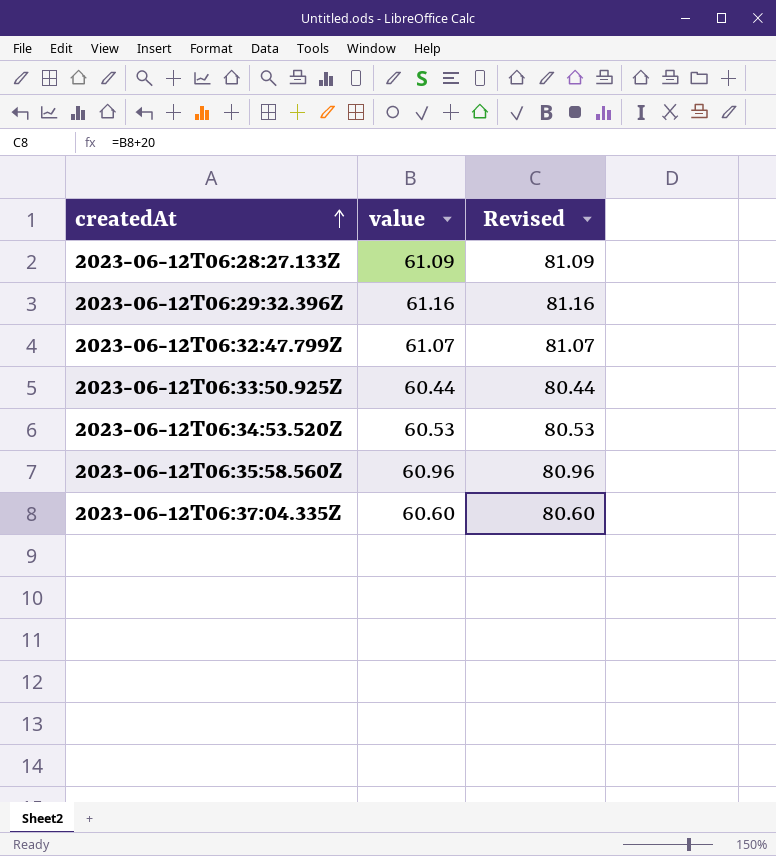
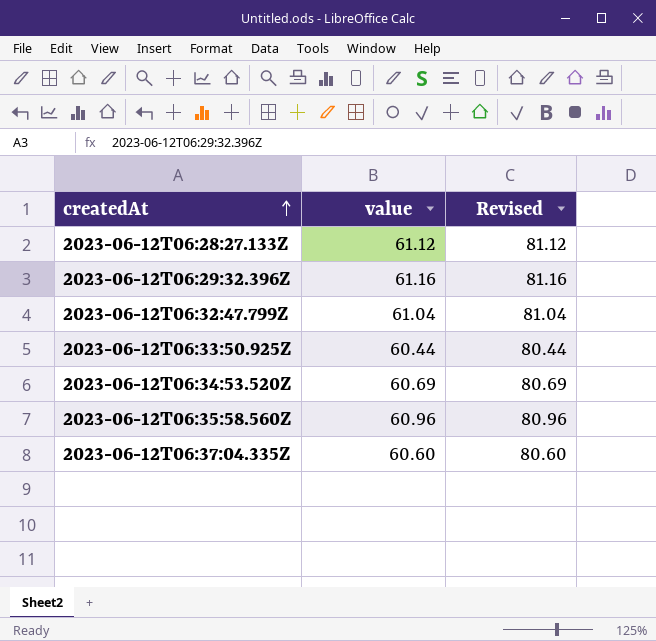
2023-06-12T06:28:27.133Z | value: 61.09 -> 61.12
2023-06-12T06:28:27.133Z | Revised: 81.09 -> 81.12
2023-06-12T06:32:47.799Z | value: 61.07 -> 61.04
2023-06-12T06:32:47.799Z | Revised: 81.07 -> 81.04
2023-06-12T06:34:53.520Z | value: 60.53 -> 60.69
2023-06-12T06:34:53.520Z | Revised: 80.53 -> 80.69

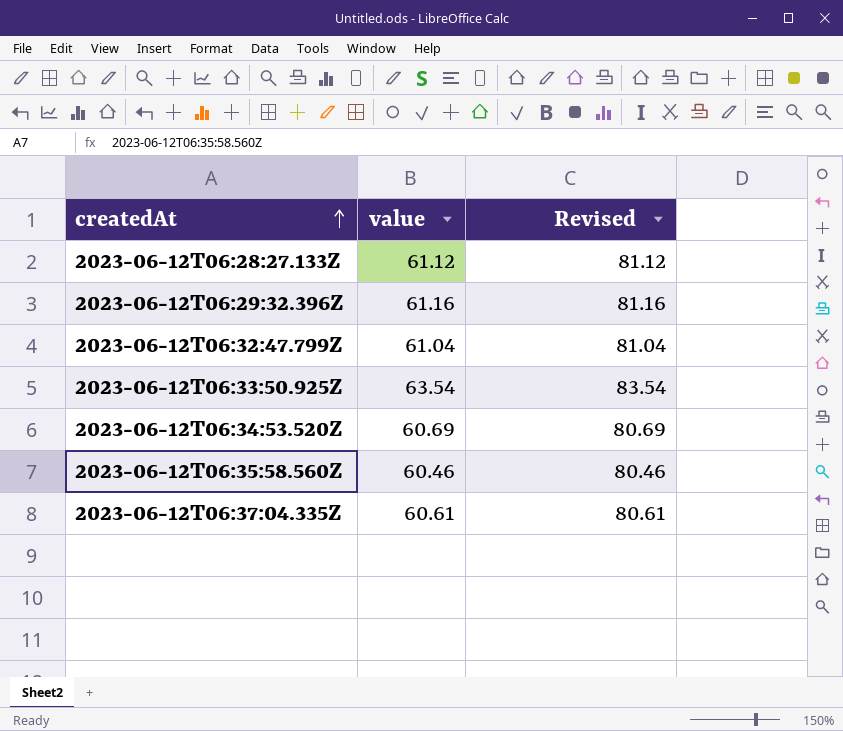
2023-06-12T06:33:50.925Z | value: 60.44 -> 63.54
2023-06-12T06:33:50.925Z | Revised: 80.44 -> 83.54
2023-06-12T06:35:58.560Z | value: 60.96 -> 60.46
2023-06-12T06:35:58.560Z | Revised: 80.96 -> 80.46
2023-06-12T06:37:04.335Z | value: 60.60 -> 60.61
2023-06-12T06:37:04.335Z | Revised: 80.60 -> 80.61

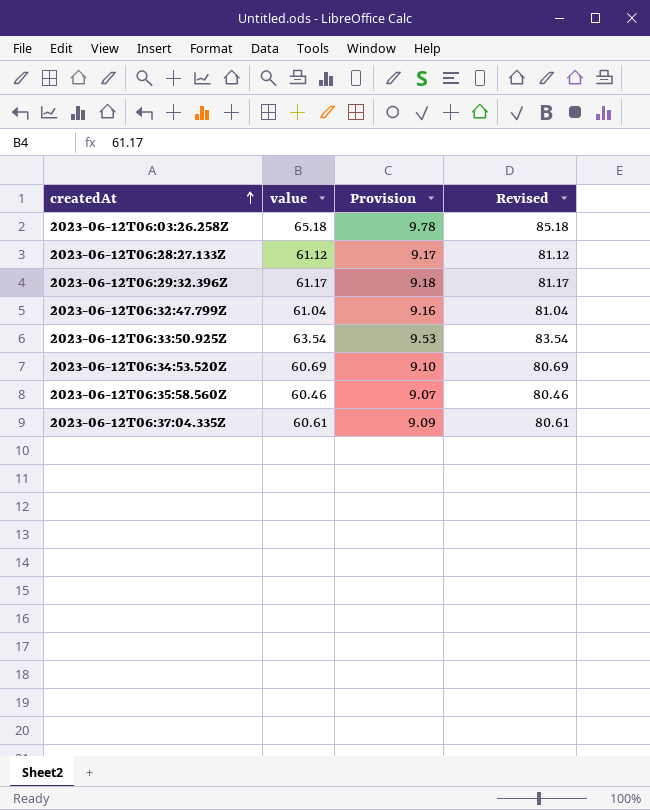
column Provision | formula: none -> [value] * 0.15
row 2023-06-12T06:03:26.258Z: none -> 65.18 | 9.78 | 85.18
2023-06-12T06:29:32.396Z | value: 61.16 -> 61.17
2023-06-12T06:29:32.396Z | Revised: 81.16 -> 81.17

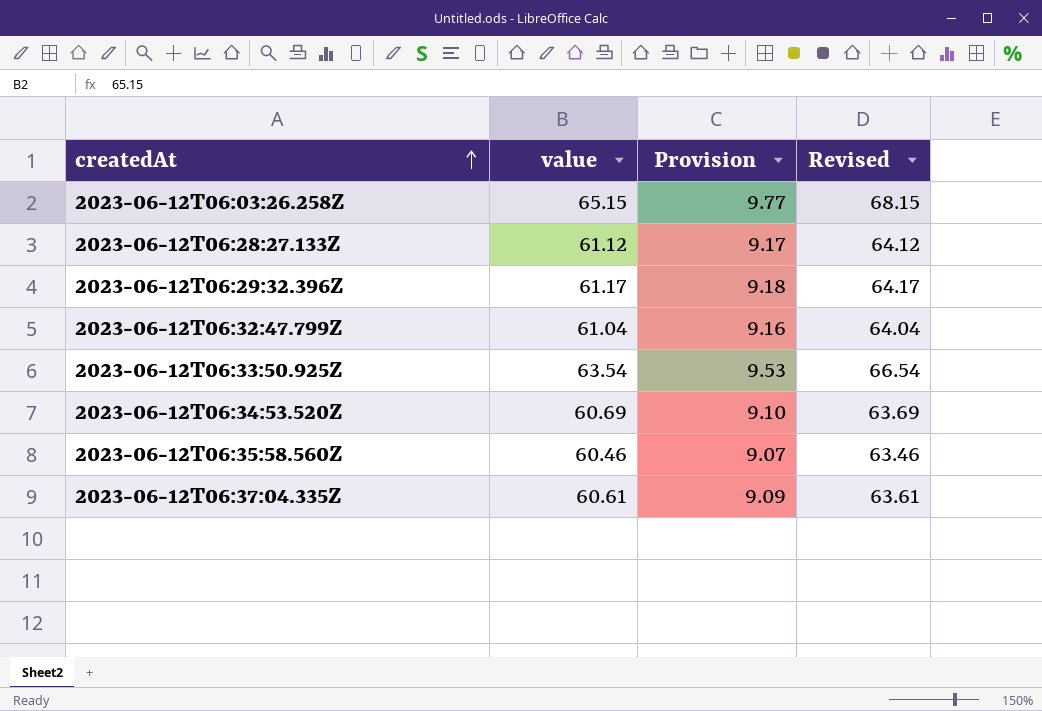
column Revised | formula: [value] + 20 -> [value] + 3
2023-06-12T06:03:26.258Z | value: 65.18 -> 65.15
2023-06-12T06:03:26.258Z | Provision: 9.78 -> 9.77

